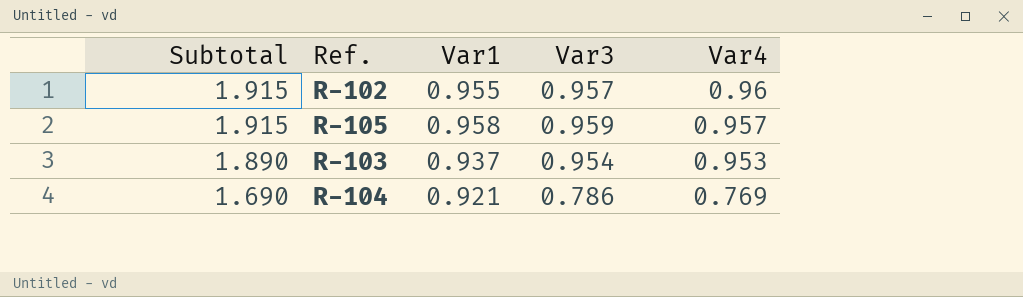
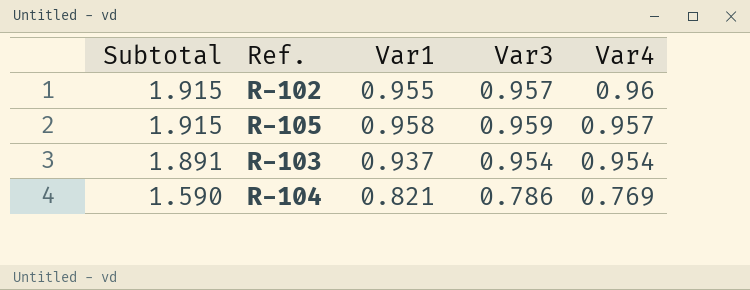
R-103 | Subtotal: 1.890 -> 1.891
R-103 | Var4: 0.953 -> 0.954
R-104 | Subtotal: 1.690 -> 1.590
R-104 | Var1: 0.921 -> 0.821

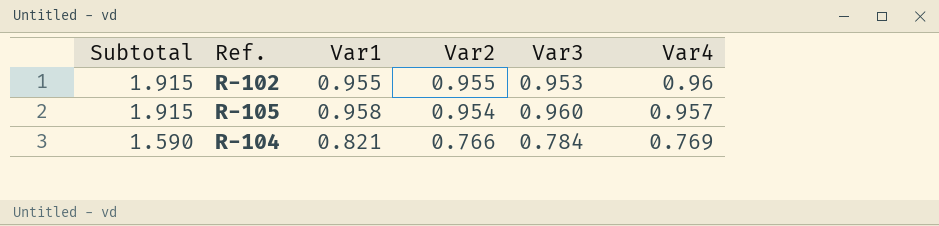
column Var2 | position: none -> 4
row R-103: 1.891 | 0.937 | 0.954 | 0.954 -> none
R-102 | Var3: 0.957 -> 0.953
R-105 | Var3: 0.959 -> 0.960
R-104 | Var3: 0.786 -> 0.784

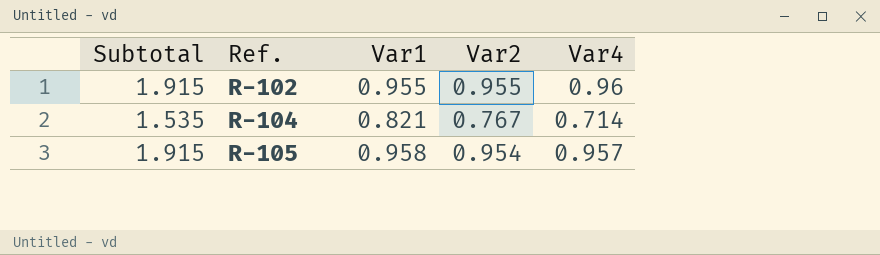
row order: Subtotal descending -> Ref. ascending
column Var3 | position: 5 -> none
R-104 | Subtotal: 1.590 -> 1.535
R-104 | Var2: 0.766 -> 0.767
R-104 | Var4: 0.769 -> 0.714

